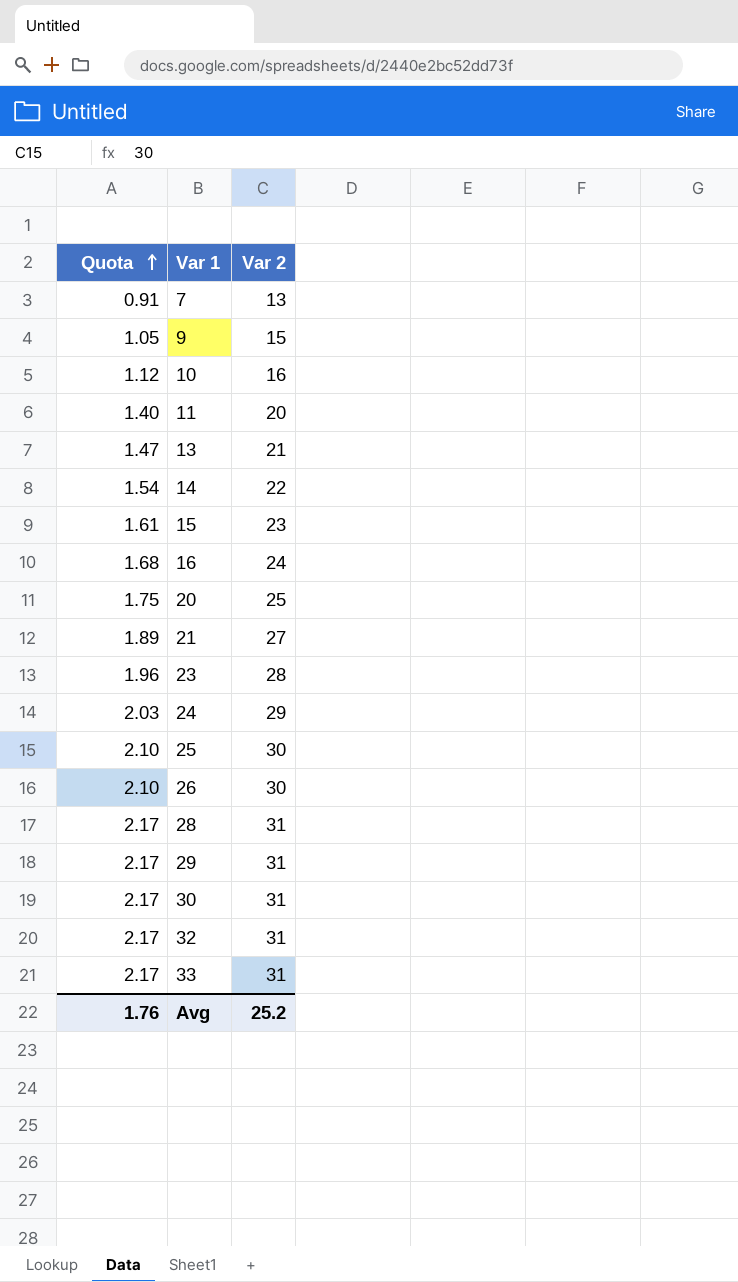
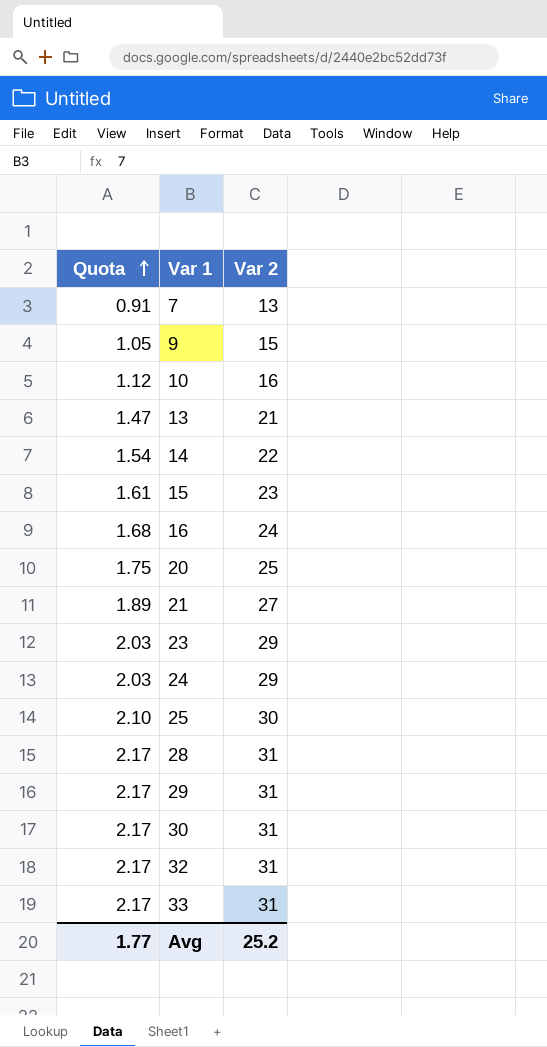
row 11: 1.40 | 20 -> none
row 26: 2.10 | 30 -> none
23 | Quota: 1.96 -> 2.03
23 | Var 2: 28 -> 29
Avg | Quota: 1.76 -> 1.77

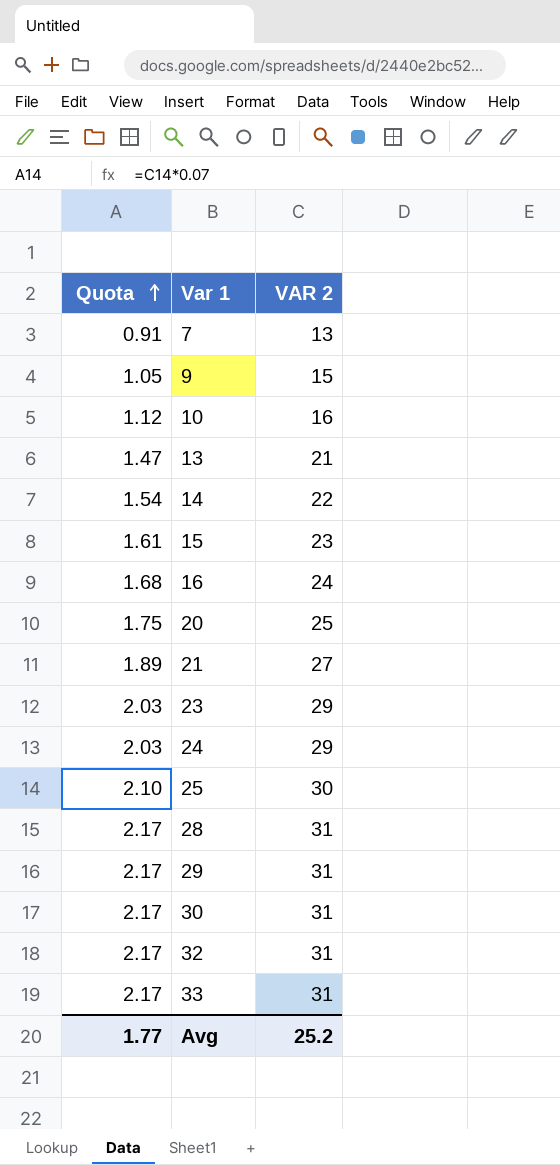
column name: Var 2 -> VAR 2

